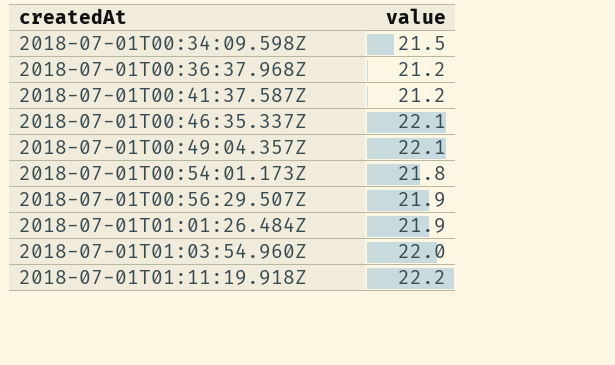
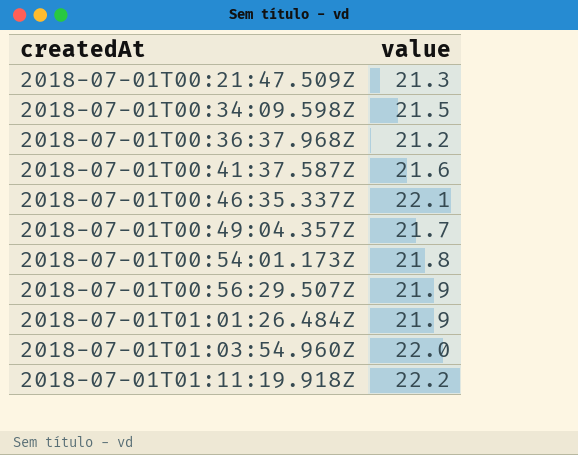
row 2018-07-01T00:21:47.509Z: none -> 21.3
2018-07-01T00:41:37.587Z | value: 21.2 -> 21.6
2018-07-01T00:49:04.357Z | value: 22.1 -> 21.7

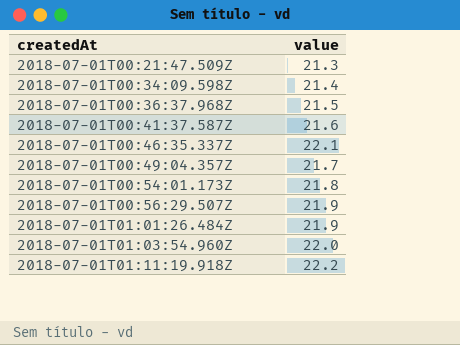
2018-07-01T00:34:09.598Z | value: 21.5 -> 21.4
2018-07-01T00:36:37.968Z | value: 21.2 -> 21.5

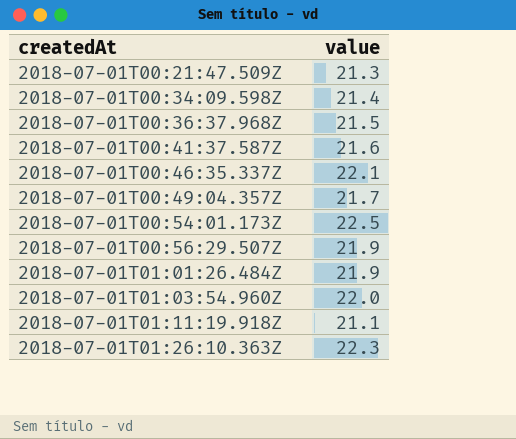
2018-07-01T00:54:01.173Z | value: 21.8 -> 22.5
2018-07-01T01:11:19.918Z | value: 22.2 -> 21.1
row 2018-07-01T01:26:10.363Z: none -> 22.3

